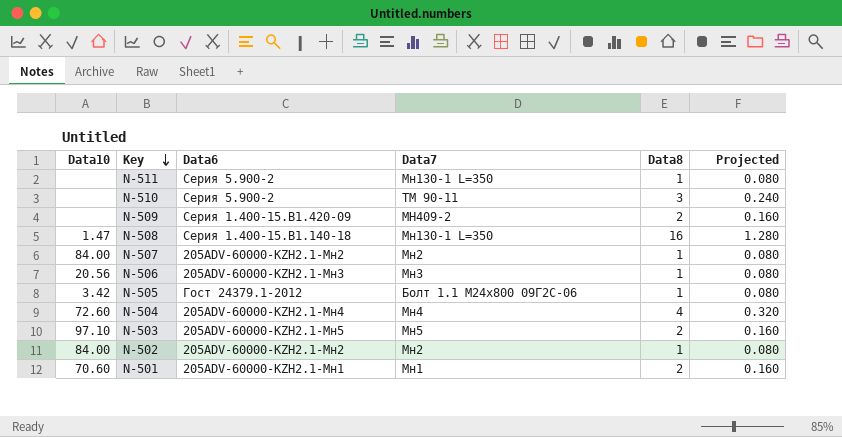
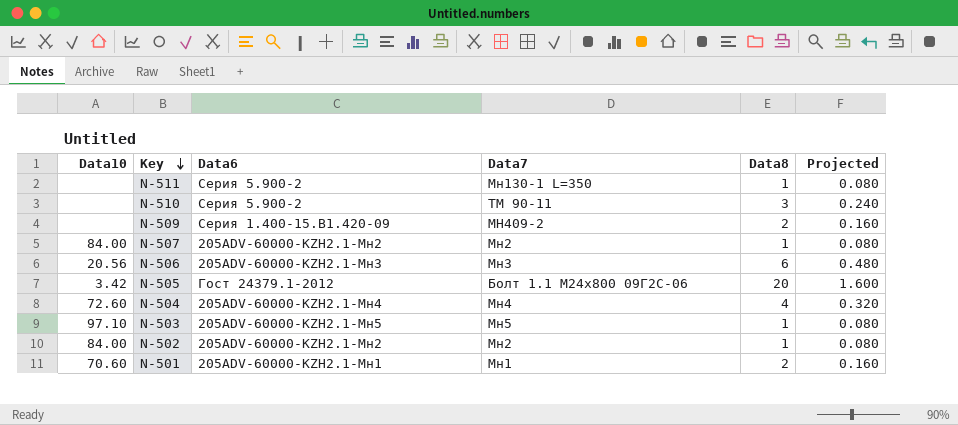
row N-508: 1.47 | Серия 1.400-15.В1.140-18 | Мн130-1 L=350 | 16 | 1.280 -> none
N-506 | Data8: 1 -> 6
N-506 | Projected: 0.080 -> 0.480
N-505 | Data8: 1 -> 20
N-505 | Projected: 0.080 -> 1.600
N-503 | Data8: 2 -> 1
N-503 | Projected: 0.160 -> 0.080

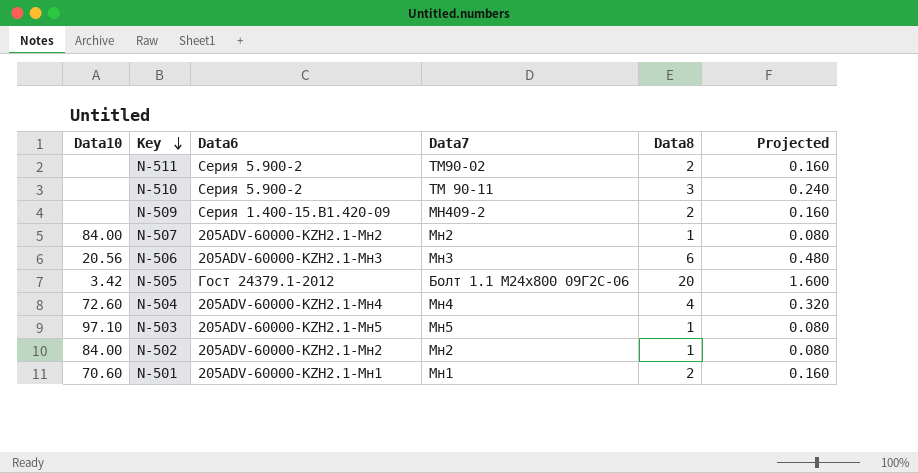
N-511 | Data7: Мн130-1 L=350 -> ТМ90-02
N-511 | Data8: 1 -> 2
N-511 | Projected: 0.080 -> 0.160

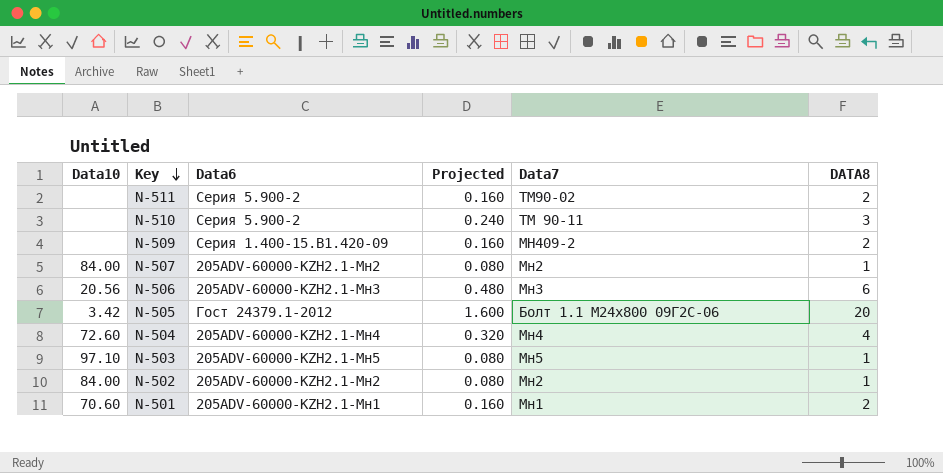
column Projected | position: 6 -> 4
column name: Data8 -> DATA8

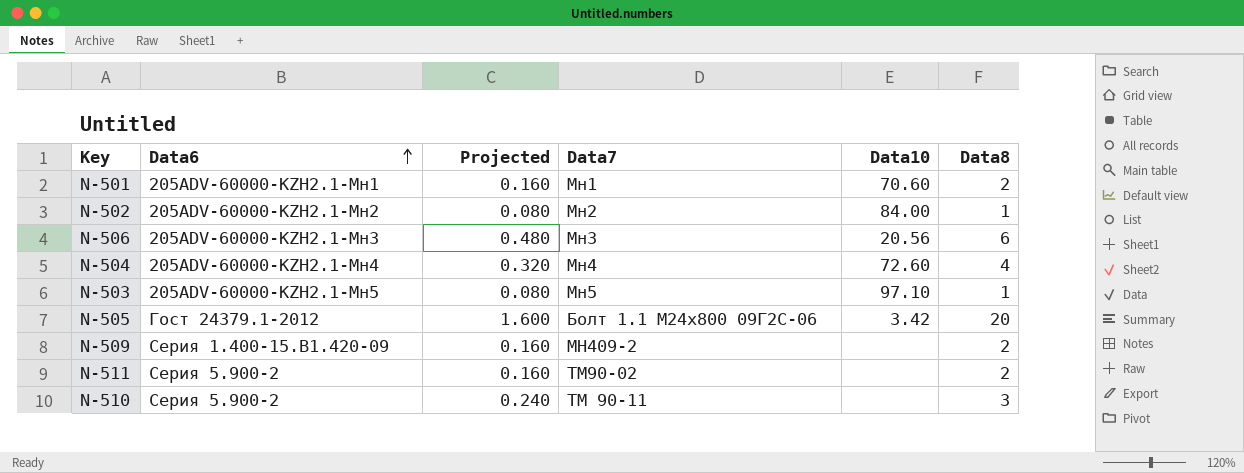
row order: Key descending -> Data6 ascending
column Data10 | position: 1 -> 5
column name: DATA8 -> Data8
row N-507: 84.00 | 205ADV-60000-KZH2.1-Мн2 | 0.080 | Мн2 | 1 -> none

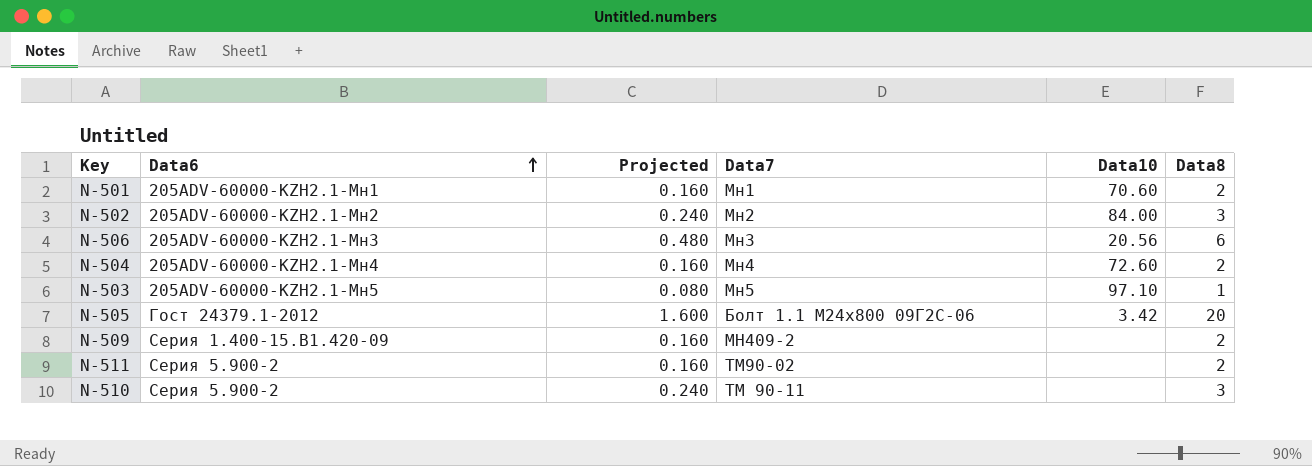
N-502 | Projected: 0.080 -> 0.240
N-502 | Data8: 1 -> 3
N-504 | Projected: 0.320 -> 0.160
N-504 | Data8: 4 -> 2

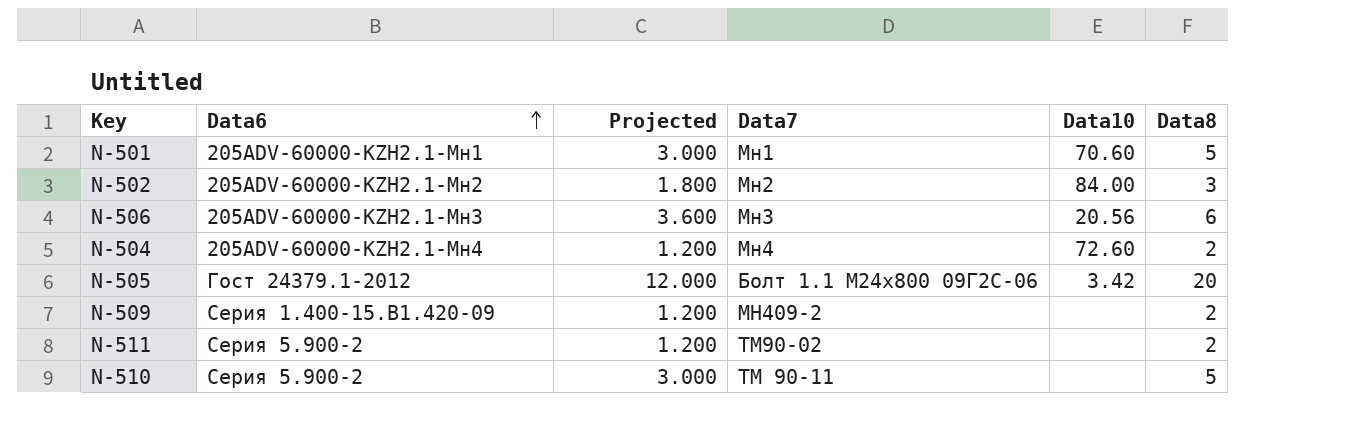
column Projected | formula: [Data8] * 0.08 -> [Data8] * 0.6
row N-503: 205ADV-60000-KZH2.1-Мн5 | 0.080 | Мн5 | 97.10 | 1 -> none
N-501 | Data8: 2 -> 5
N-510 | Data8: 3 -> 5

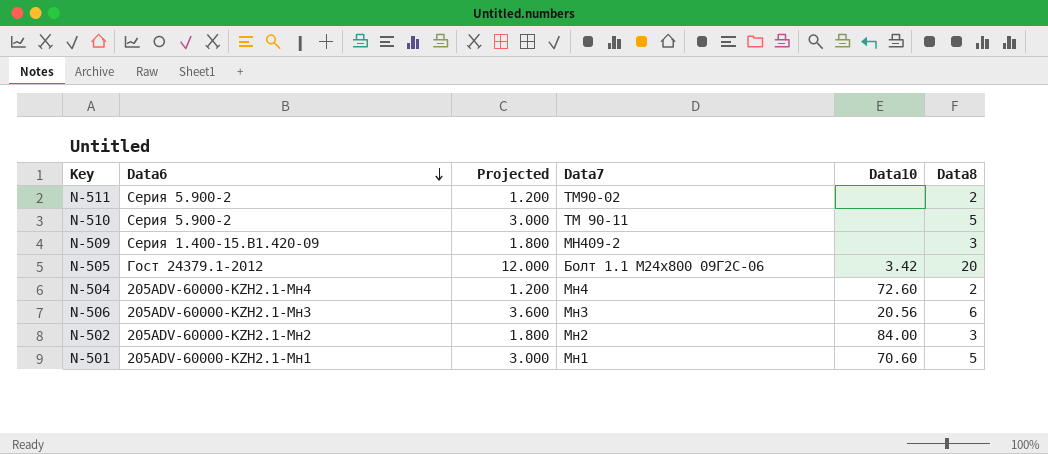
row order: Data6 ascending -> Data6 descending
N-509 | Projected: 1.200 -> 1.800
N-509 | Data8: 2 -> 3

